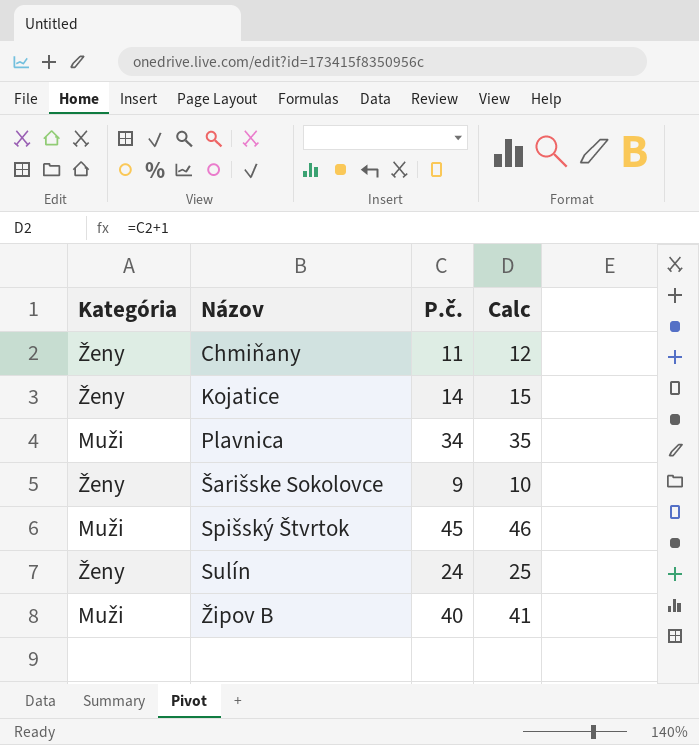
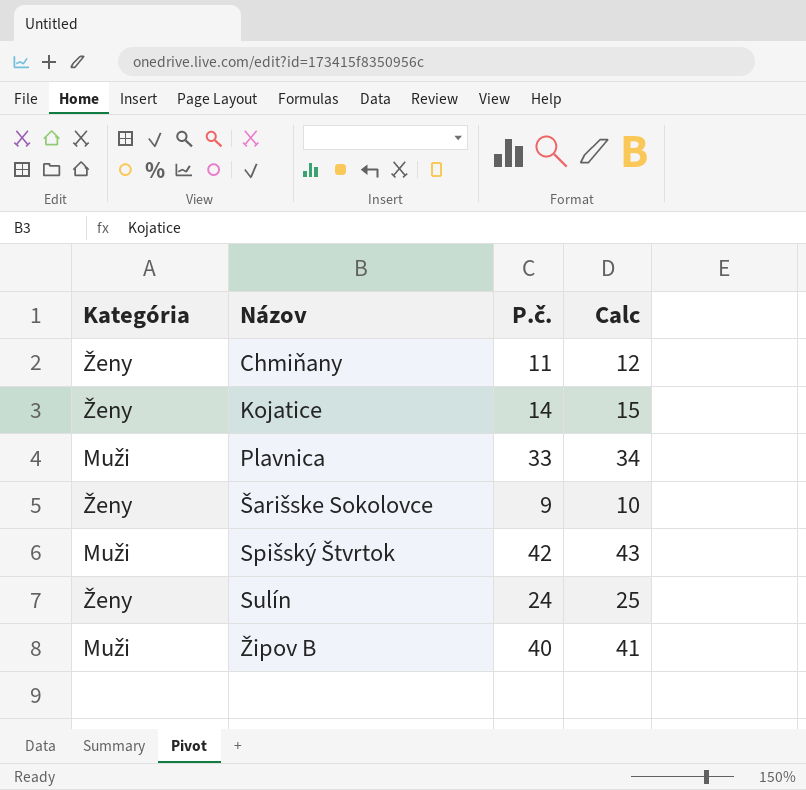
Plavnica | P.č.: 34 -> 33
Plavnica | Calc: 35 -> 34
Spišský Štvrtok | P.č.: 45 -> 42
Spišský Štvrtok | Calc: 46 -> 43

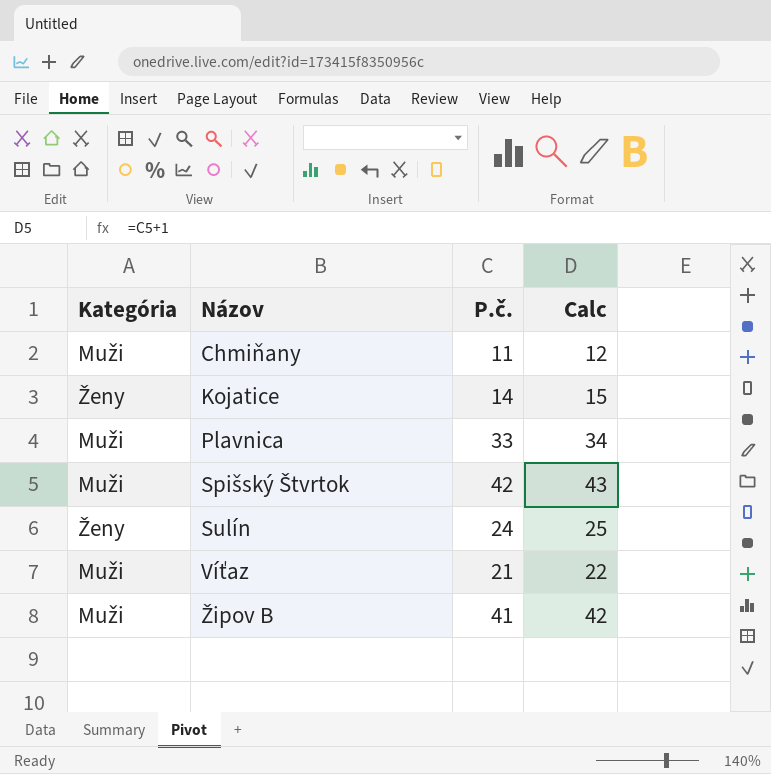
row Šarišske Sokolovce: Ženy | 9 | 10 -> none
Chmiňany | Kategória: Ženy -> Muži
row Víťaz: none -> Muži | 21 | 22
Žipov B | P.č.: 40 -> 41
Žipov B | Calc: 41 -> 42

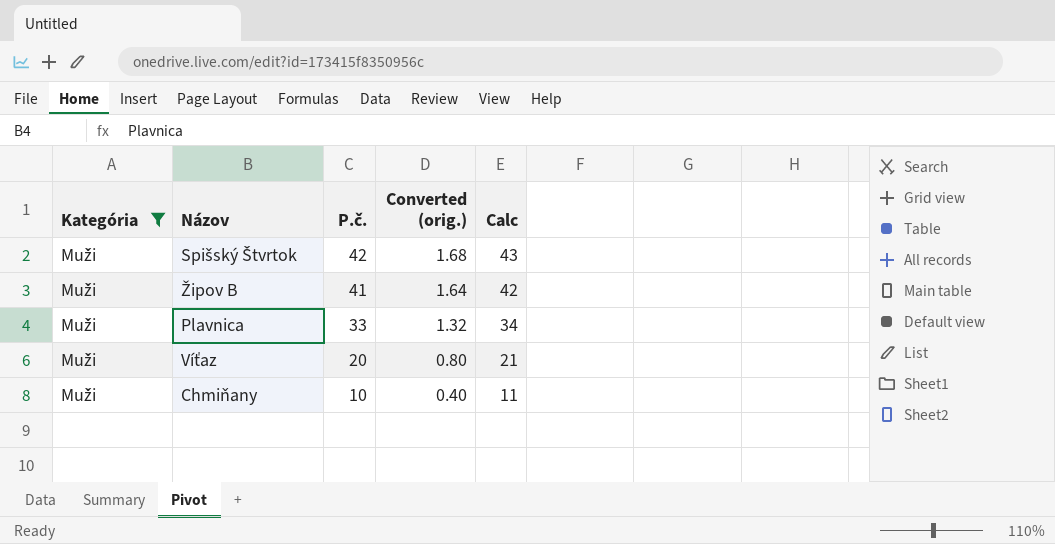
filter: none -> Kategória = Muži
row order: Názov ascending -> P.č. descending
column Converted (orig.) | formula: none -> [P.č.] * 0.04
Víťaz | P.č.: 21 -> 20
Víťaz | Calc: 22 -> 21
Chmiňany | P.č.: 11 -> 10
Chmiňany | Calc: 12 -> 11

